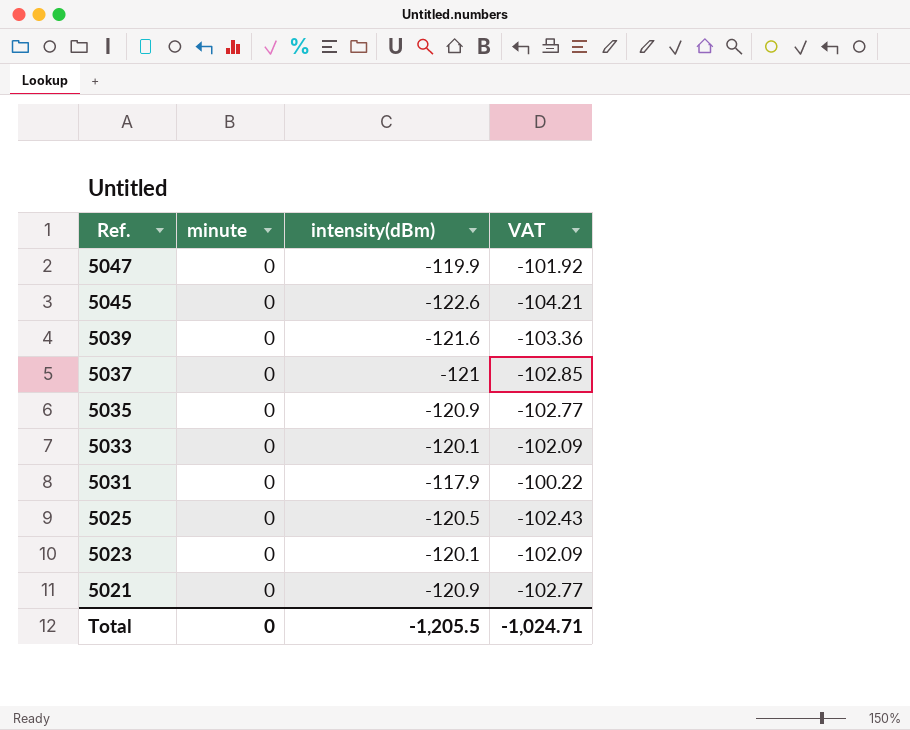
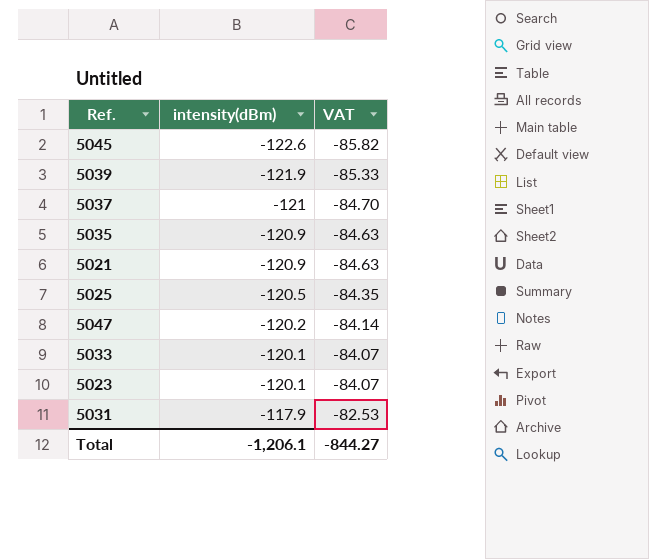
row order: Ref. descending -> intensity(dBm) ascending
column minute | position: 2 -> none
column VAT | formula: [intensity(dBm)] * 0.85 -> [intensity(dBm)] * 0.7
5039 | intensity(dBm): -121.6 -> -121.9
5047 | intensity(dBm): -119.9 -> -120.2
Total | intensity(dBm): -1,205.5 -> -1,206.1
Total | VAT: -1,024.71 -> -844.27

